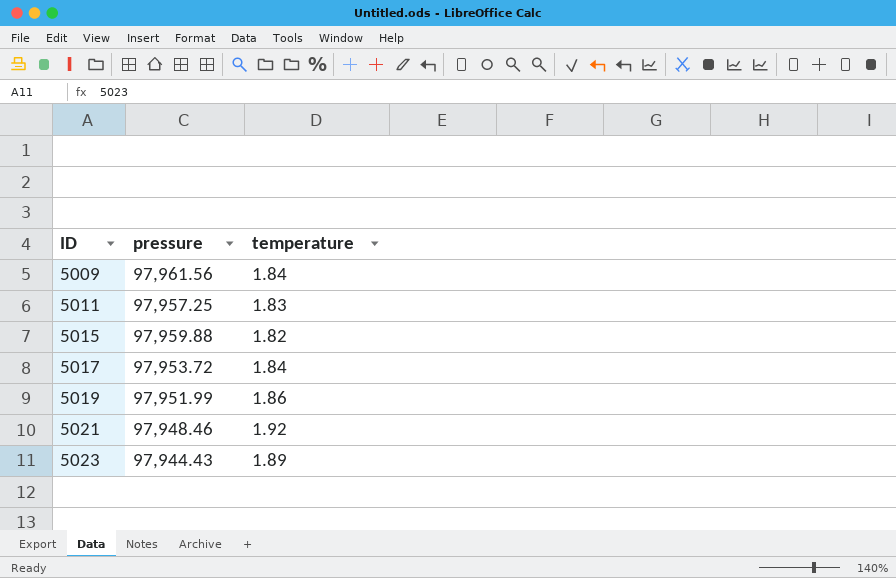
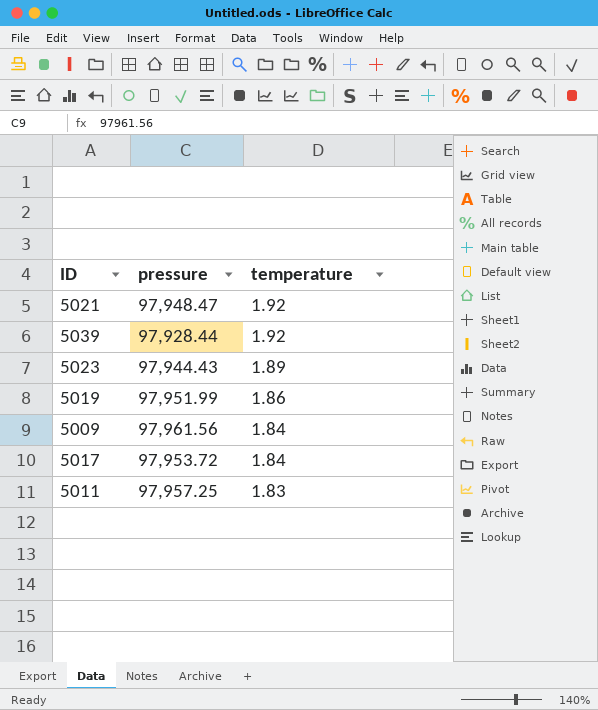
row order: ID ascending -> temperature descending
row 5015: 97,959.88 | 1.82 -> none
5021 | pressure: 97,948.46 -> 97,948.47
row 5039: none -> 97,928.44 | 1.92

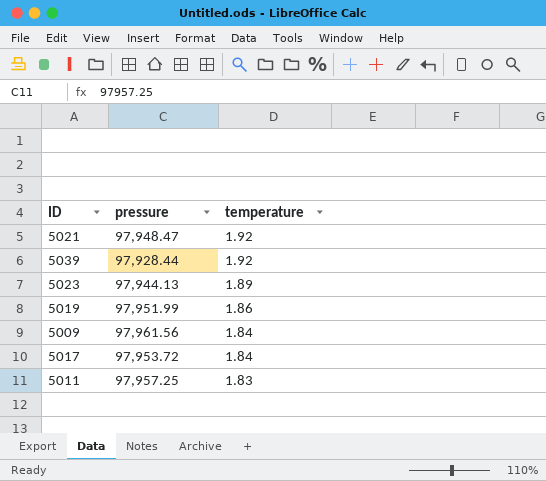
5023 | pressure: 97,944.43 -> 97,944.13

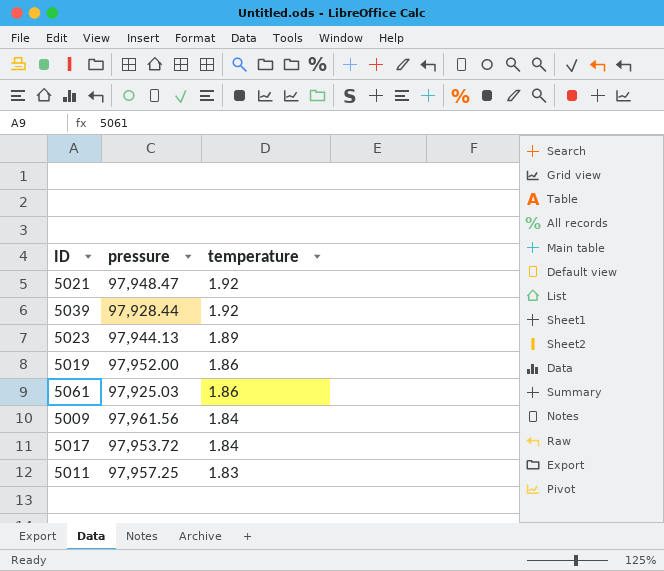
5019 | pressure: 97,951.99 -> 97,952.00
row 5061: none -> 97,925.03 | 1.86

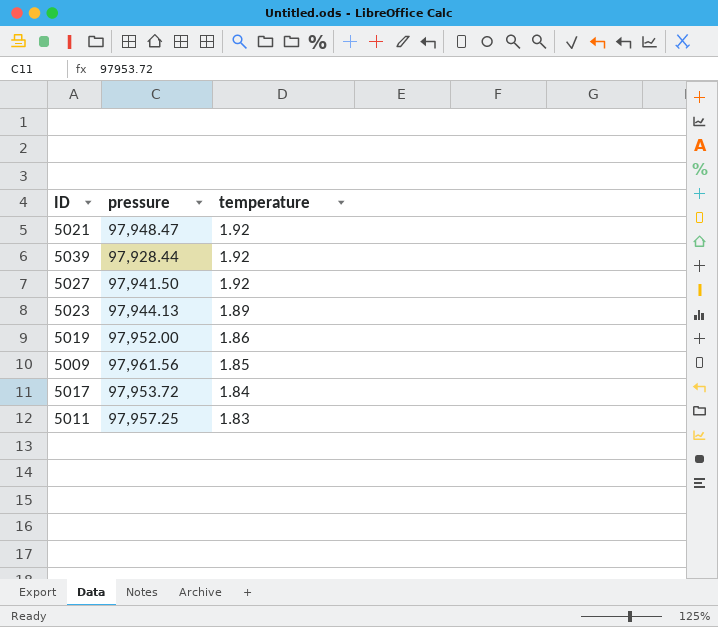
row 5061: 97,925.03 | 1.86 -> none
row 5027: none -> 97,941.50 | 1.92
5009 | temperature: 1.84 -> 1.85

